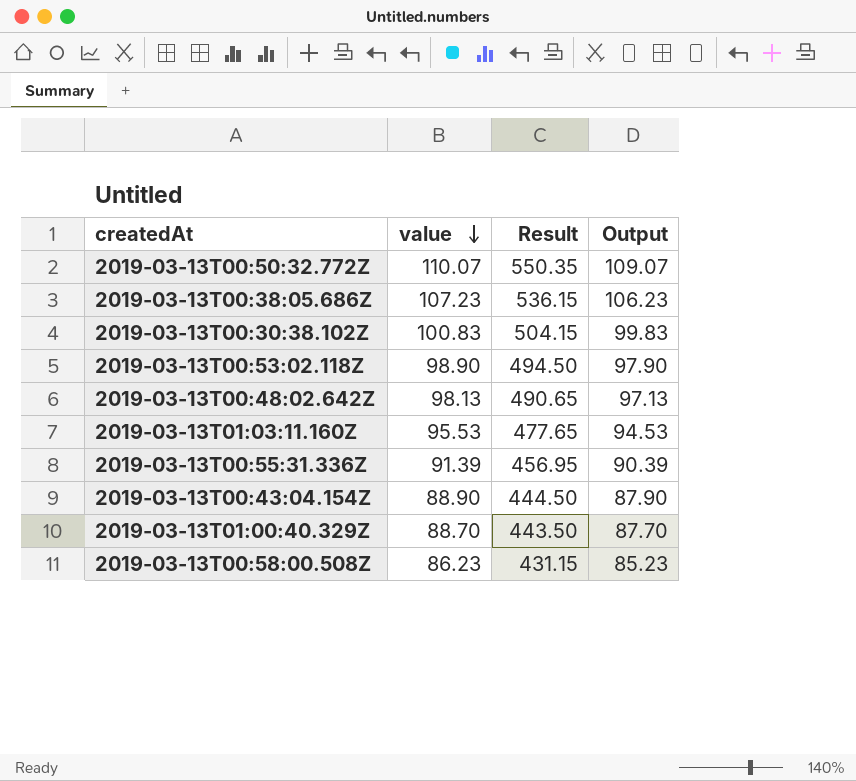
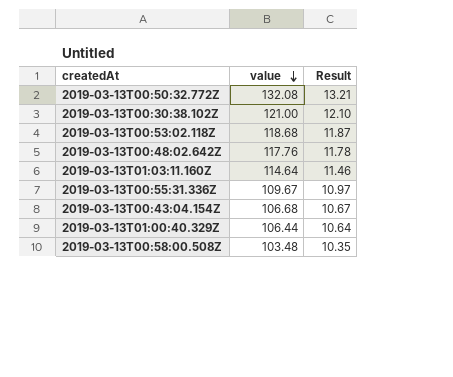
column Output | formula: [value] - 1 -> none
column Result | formula: [value] * 5 -> [value] * 0.1
row 2019-03-13T00:38:05.686Z: 107.23 | 536.15 | 106.23 -> none
2019-03-13T00:50:32.772Z | value: 110.07 -> 132.08
2019-03-13T00:30:38.102Z | value: 100.83 -> 121.00
2019-03-13T00:53:02.118Z | value: 98.90 -> 118.68
2019-03-13T00:48:02.642Z | value: 98.13 -> 117.76
2019-03-13T01:03:11.160Z | value: 95.53 -> 114.64
2019-03-13T00:55:31.336Z | value: 91.39 -> 109.67
2019-03-13T00:43:04.154Z | value: 88.90 -> 106.68
2019-03-13T01:00:40.329Z | value: 88.70 -> 106.44
2019-03-13T00:58:00.508Z | value: 86.23 -> 103.48

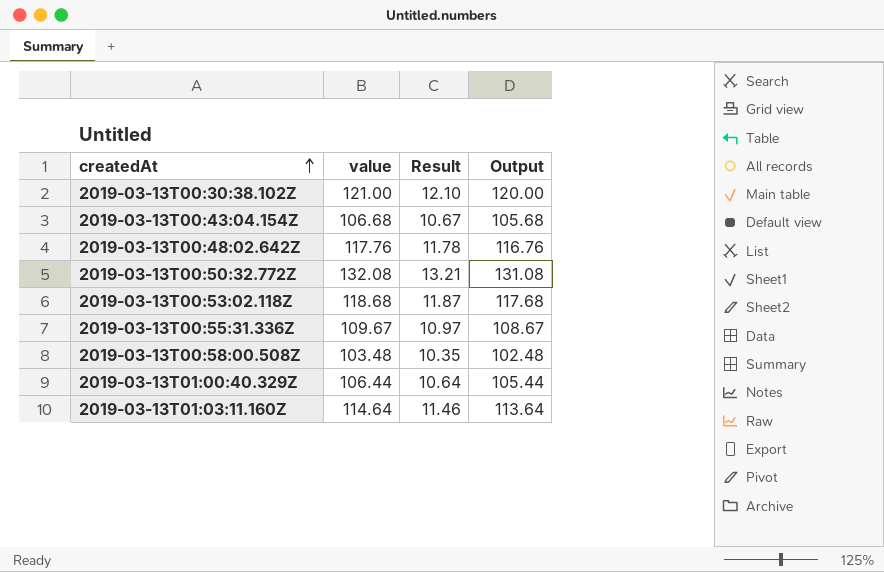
row order: value descending -> createdAt ascending
column Output | formula: none -> [value] - 1

